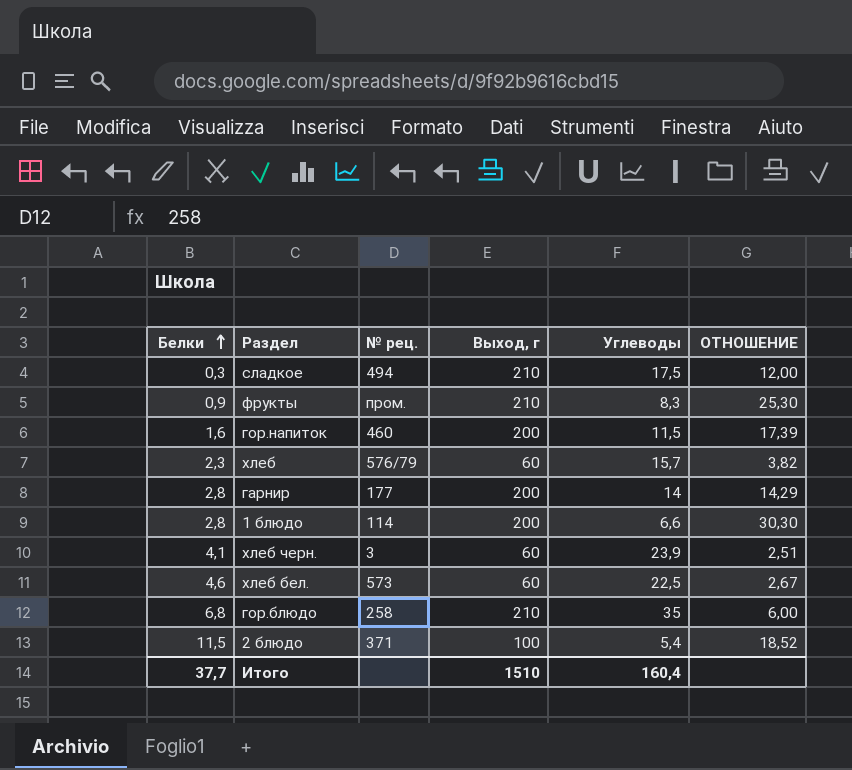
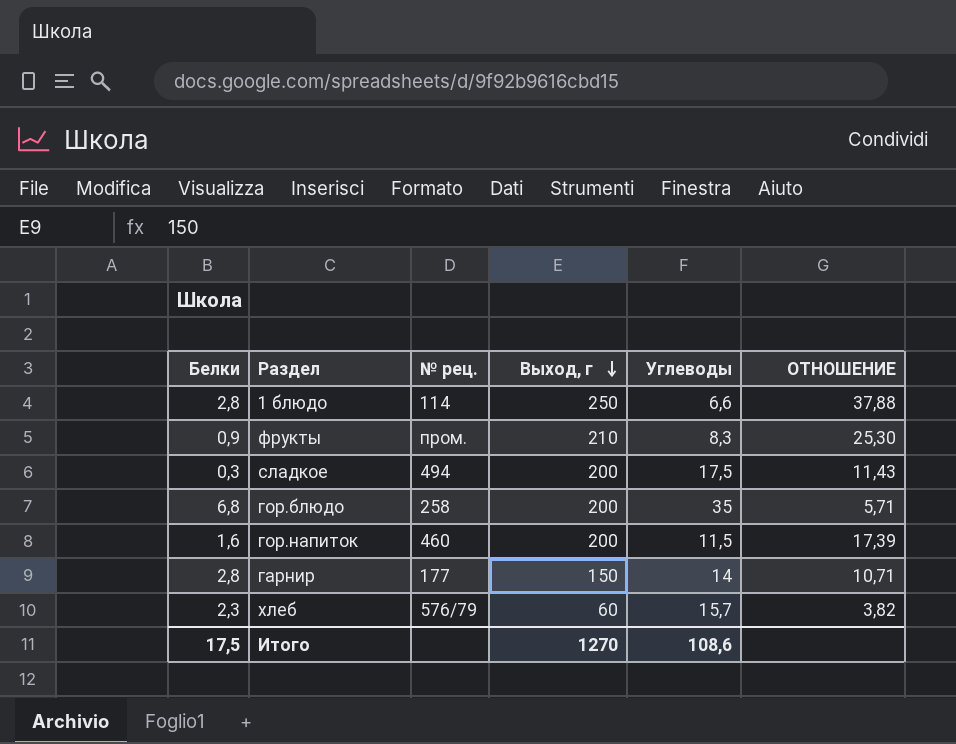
row order: Белки ascending -> Выход, г descending
row хлеб черн.: 4,1 | 3 | 60 | 23,9 | 2,51 -> none
row хлеб бел.: 4,6 | 573 | 60 | 22,5 | 2,67 -> none
row 2 блюдо: 11,5 | 371 | 100 | 5,4 | 18,52 -> none
1 блюдо | Выход, г: 200 -> 250
1 блюдо | ОТНОШЕНИЕ: 30,30 -> 37,88
сладкое | Выход, г: 210 -> 200
сладкое | ОТНОШЕНИЕ: 12,00 -> 11,43
гор.блюдо | Выход, г: 210 -> 200
гор.блюдо | ОТНОШЕНИЕ: 6,00 -> 5,71
гарнир | Выход, г: 200 -> 150
гарнир | ОТНОШЕНИЕ: 14,29 -> 10,71
Итого | Белки: 37,7 -> 17,5
Итого | Выход, г: 1510 -> 1270
Итого | Углеводы: 160,4 -> 108,6

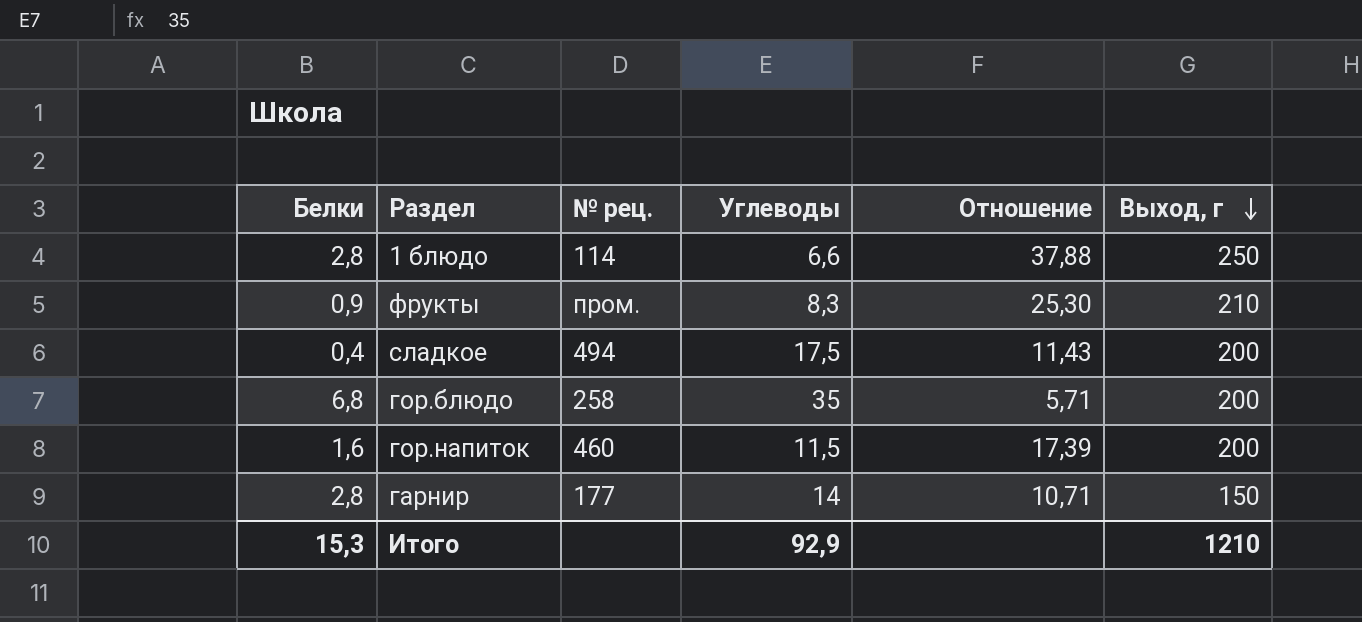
column name: ОТНОШЕНИЕ -> Отношение
column Выход, г | position: 4 -> 6
row хлеб: 2,3 | 576/79 | 60 | 15,7 | 3,82 -> none
сладкое | Белки: 0,3 -> 0,4
Итого | Белки: 17,5 -> 15,3
Итого | Углеводы: 108,6 -> 92,9
Итого | Выход, г: 1270 -> 1210

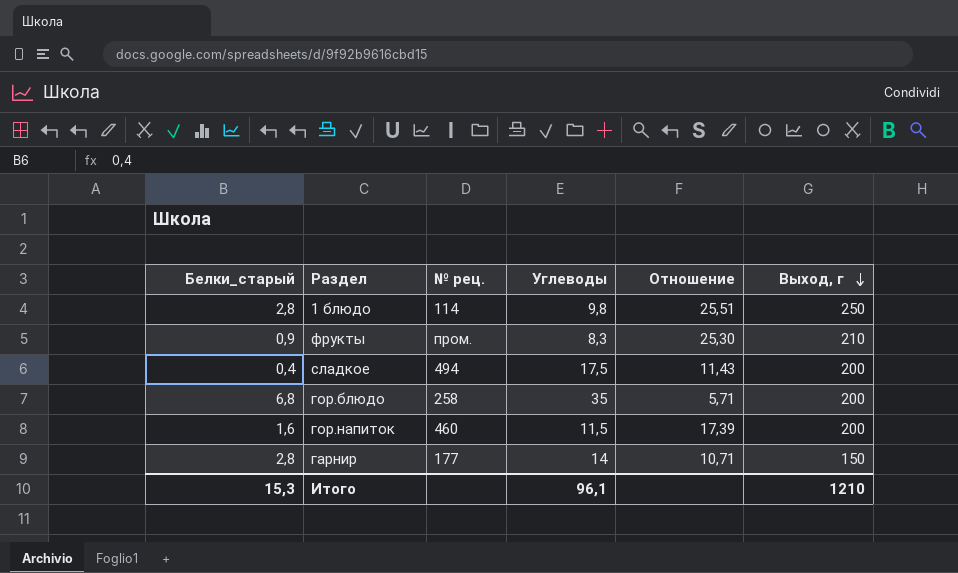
column name: Белки -> Белки_старый
1 блюдо | Углеводы: 6,6 -> 9,8
1 блюдо | Отношение: 37,88 -> 25,51
Итого | Углеводы: 92,9 -> 96,1

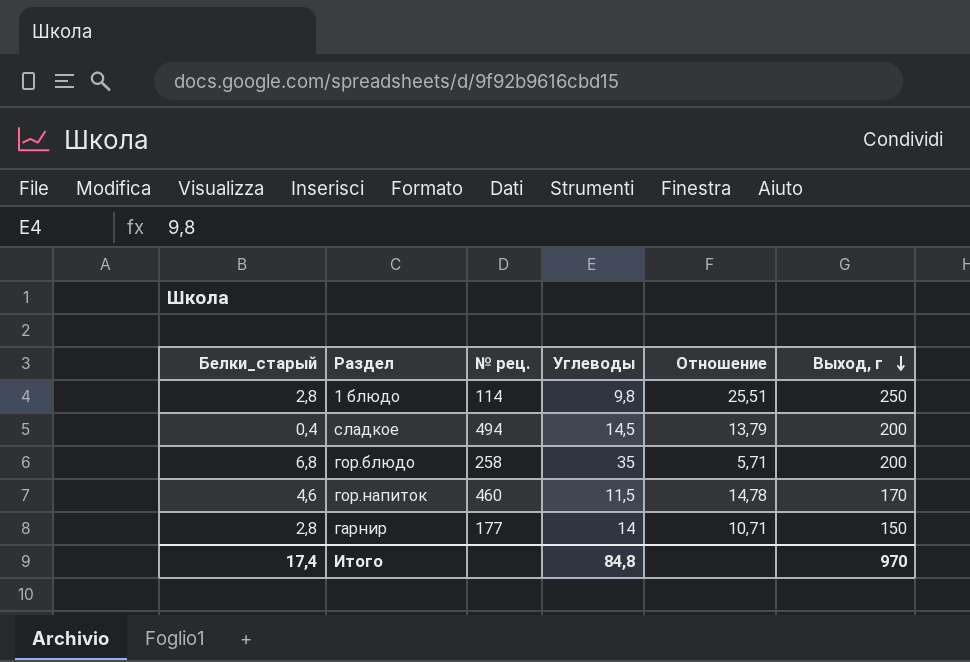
row фрукты: 0,9 | пром. | 8,3 | 25,30 | 210 -> none
сладкое | Углеводы: 17,5 -> 14,5
сладкое | Отношение: 11,43 -> 13,79
гор.напиток | Белки_старый: 1,6 -> 4,6
гор.напиток | Отношение: 17,39 -> 14,78
гор.напиток | Выход, г: 200 -> 170
Итого | Белки_старый: 15,3 -> 17,4
Итого | Углеводы: 96,1 -> 84,8
Итого | Выход, г: 1210 -> 970

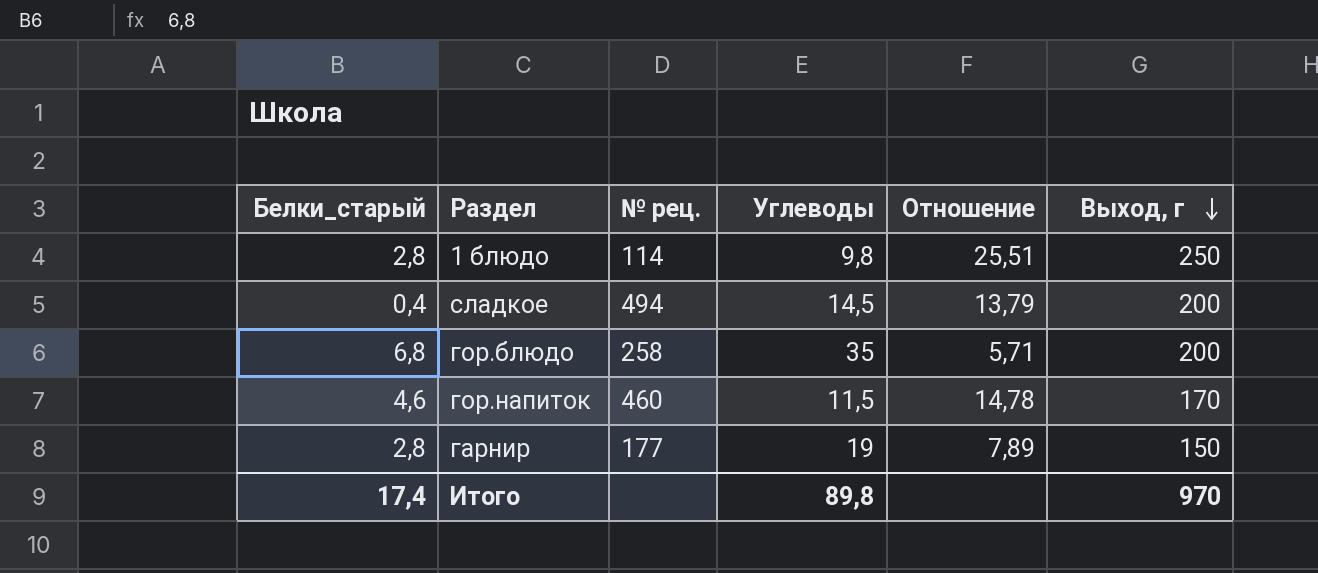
гарнир | Углеводы: 14 -> 19
гарнир | Отношение: 10,71 -> 7,89
Итого | Углеводы: 84,8 -> 89,8

